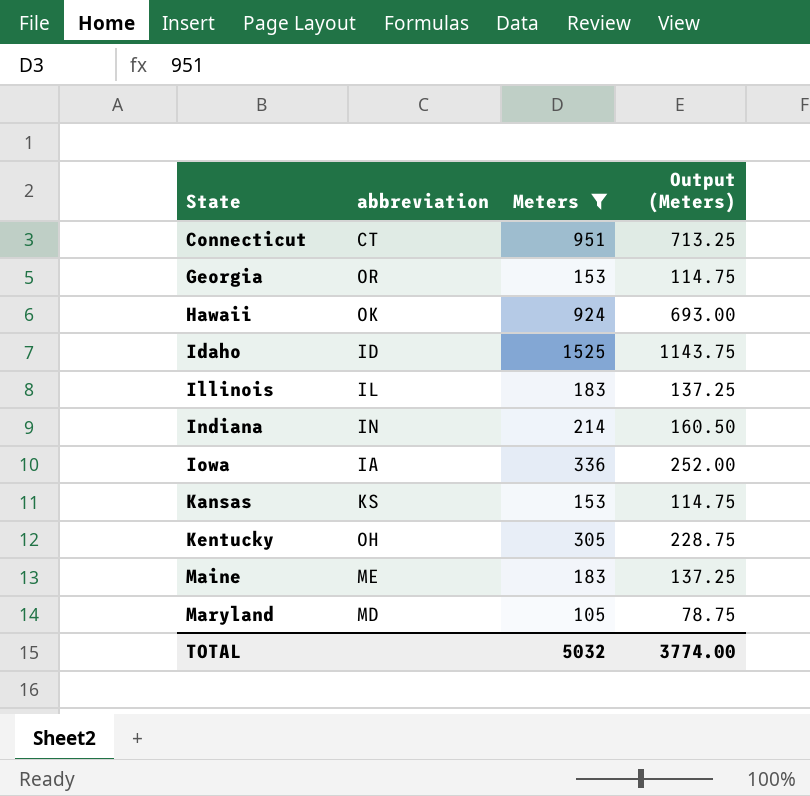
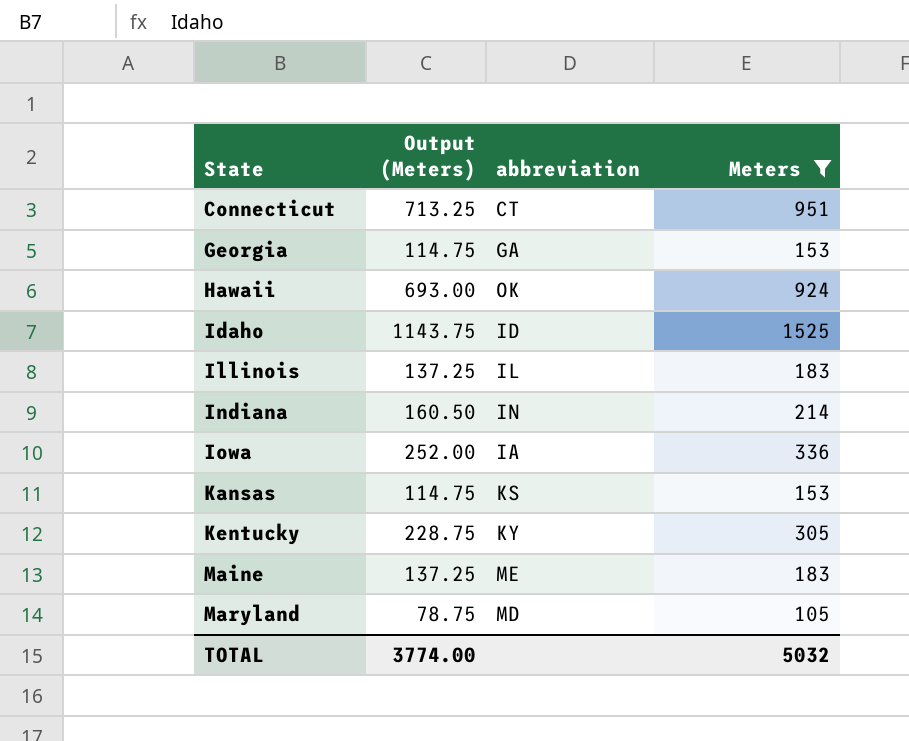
column Output (Meters) | position: 4 -> 2
Georgia | abbreviation: OR -> GA
Kentucky | abbreviation: OH -> KY

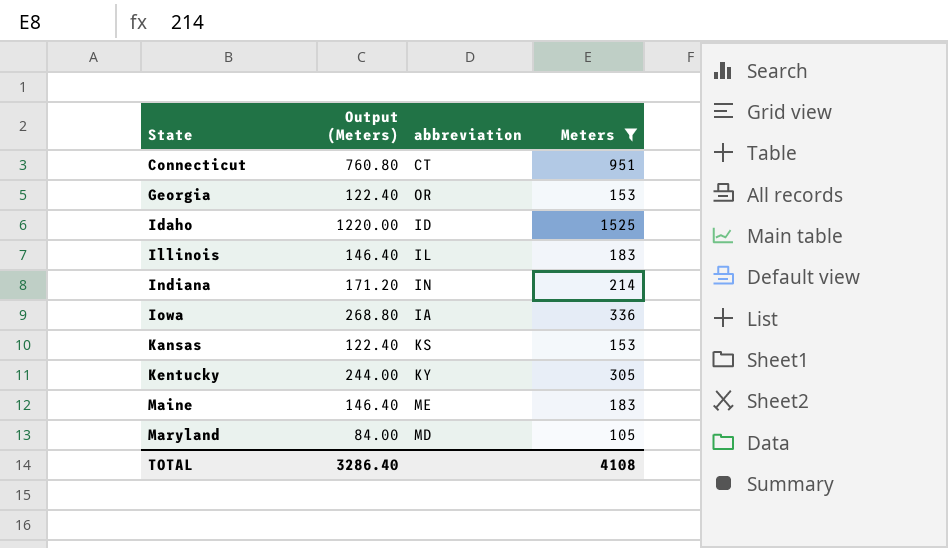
column Output (Meters) | formula: [Meters] * 0.75 -> [Meters] * 0.8
row Hawaii: 693.00 | OK | 924 -> none
Georgia | abbreviation: GA -> OR
TOTAL | Output (Meters): 3774.00 -> 3286.40
TOTAL | Meters: 5032 -> 4108

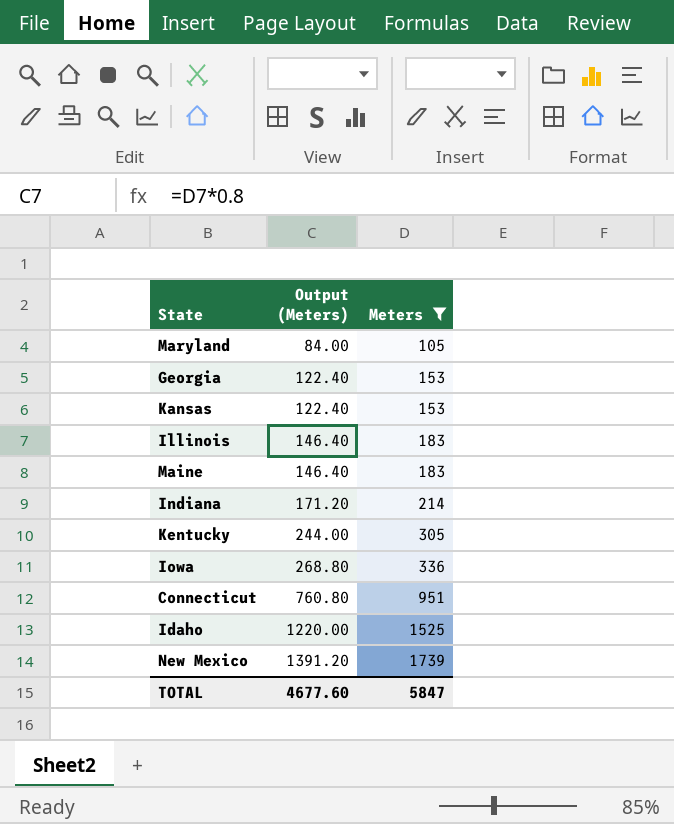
row order: State ascending -> Output (Meters) ascending
column abbreviation | position: 3 -> none
row New Mexico: none -> 1391.20 | 1739
TOTAL | Output (Meters): 3286.40 -> 4677.60
TOTAL | Meters: 4108 -> 5847

